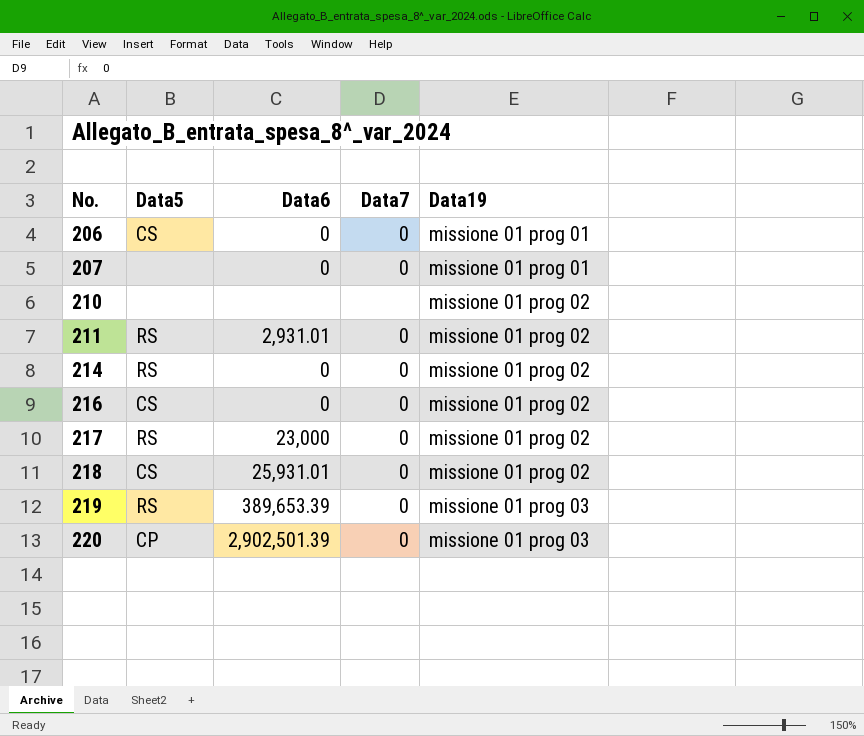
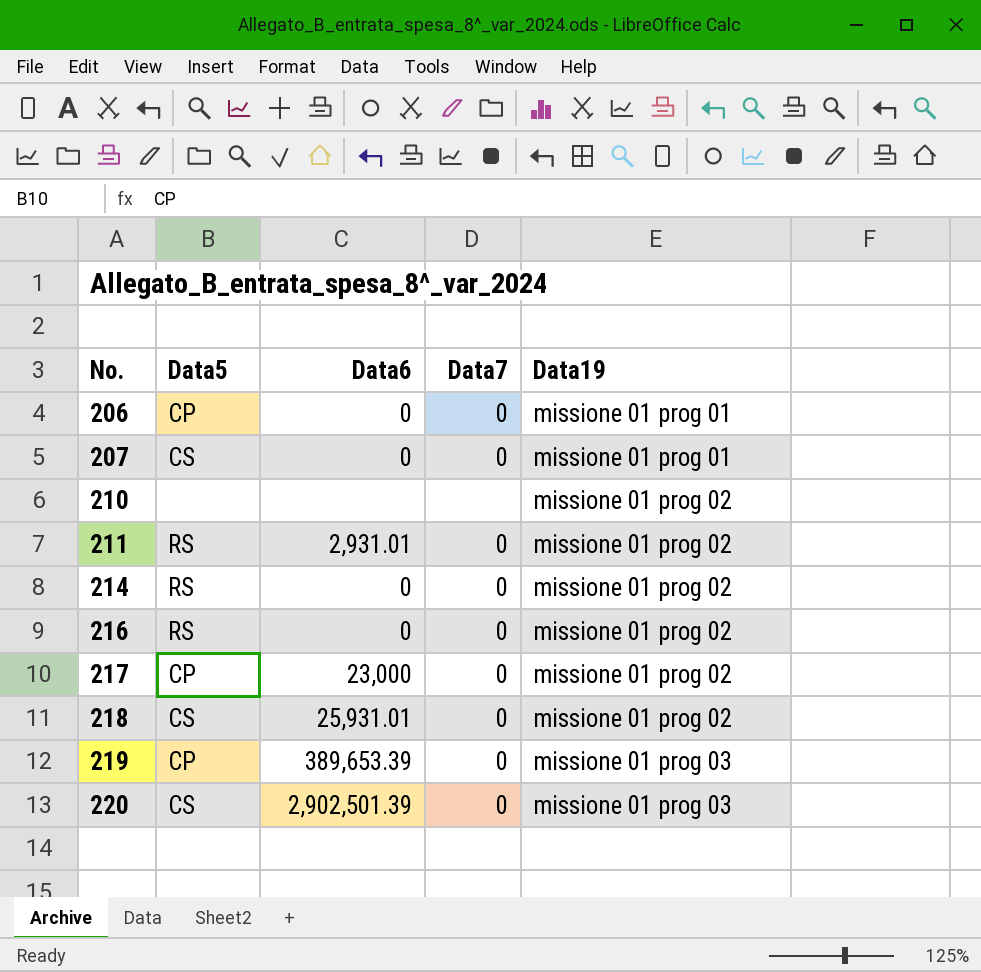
206 | Data5: CS -> CP
207 | Data5: none -> CS
216 | Data5: CS -> RS
217 | Data5: RS -> CP
219 | Data5: RS -> CP
220 | Data5: CP -> CS

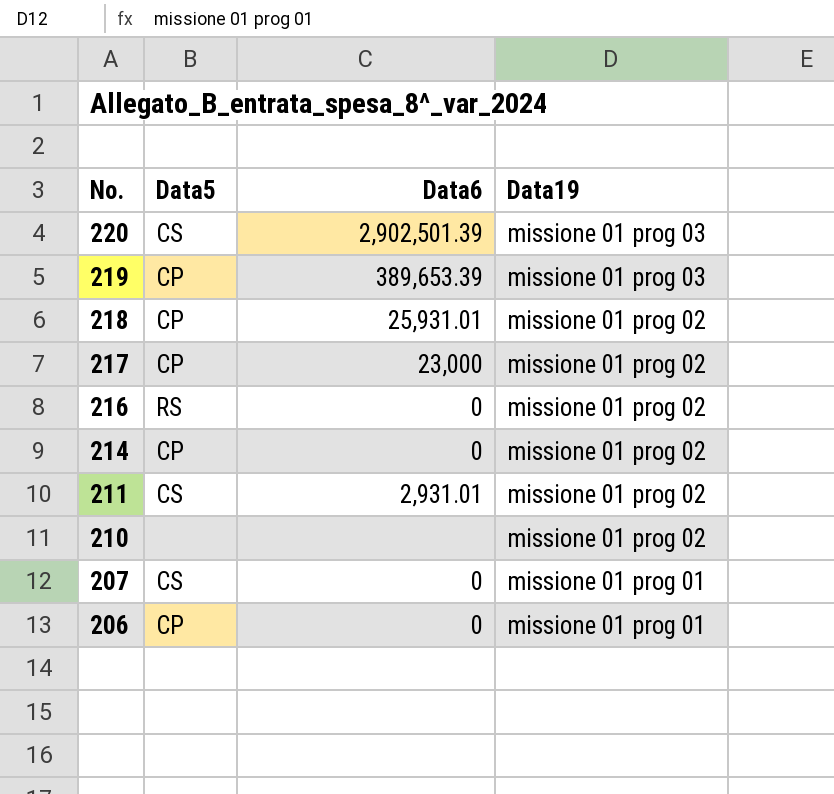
row order: No. ascending -> No. descending
column Data7 | position: 4 -> none
218 | Data5: CS -> CP
214 | Data5: RS -> CP
211 | Data5: RS -> CS

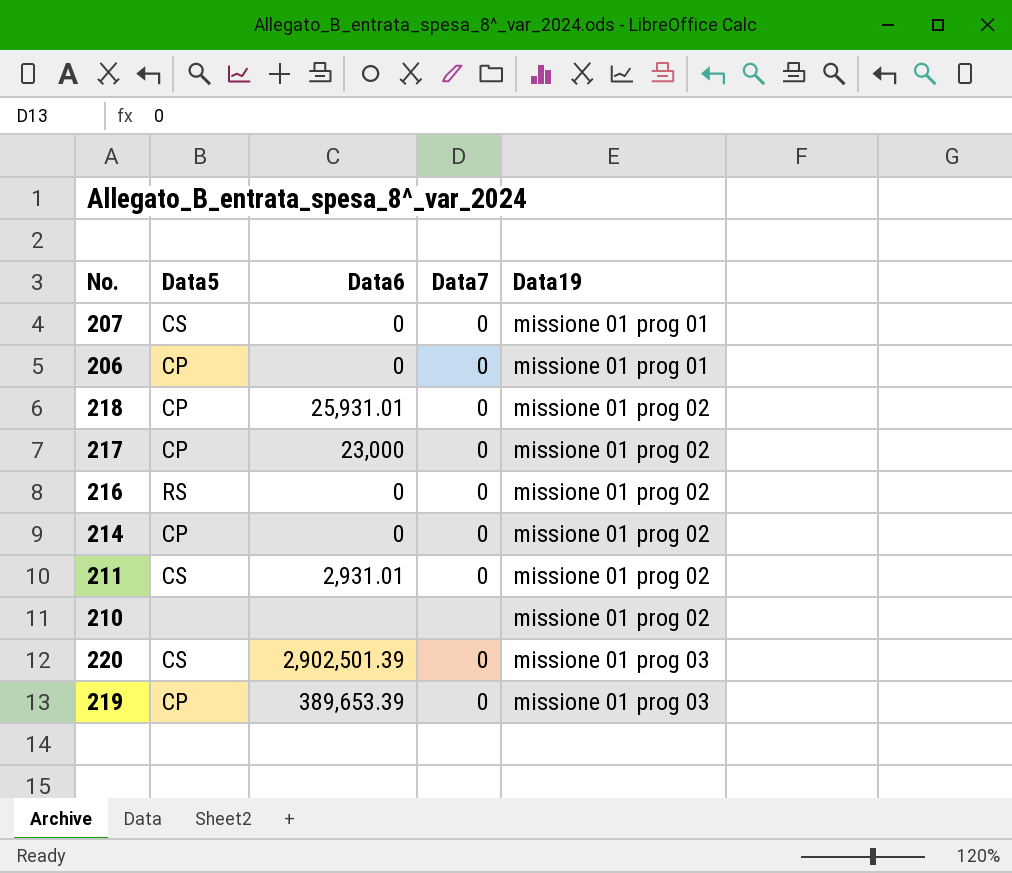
row order: No. descending -> Data19 ascending
column Data7 | position: none -> 4

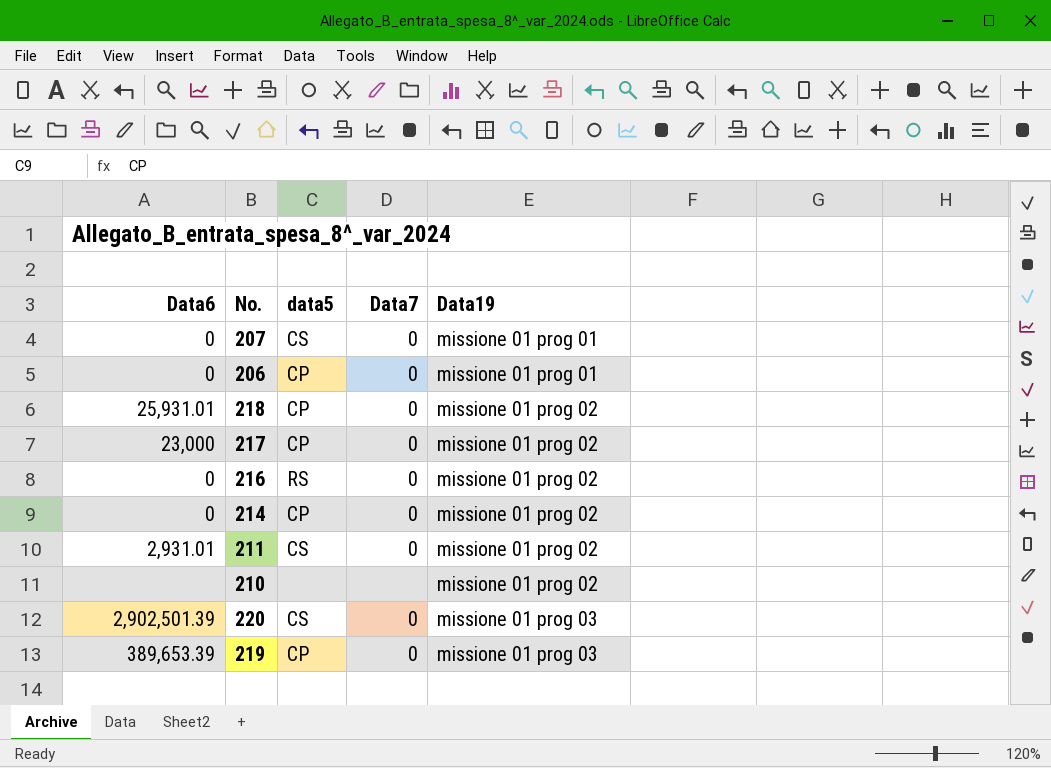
column Data6 | position: 3 -> 1
column name: Data5 -> data5

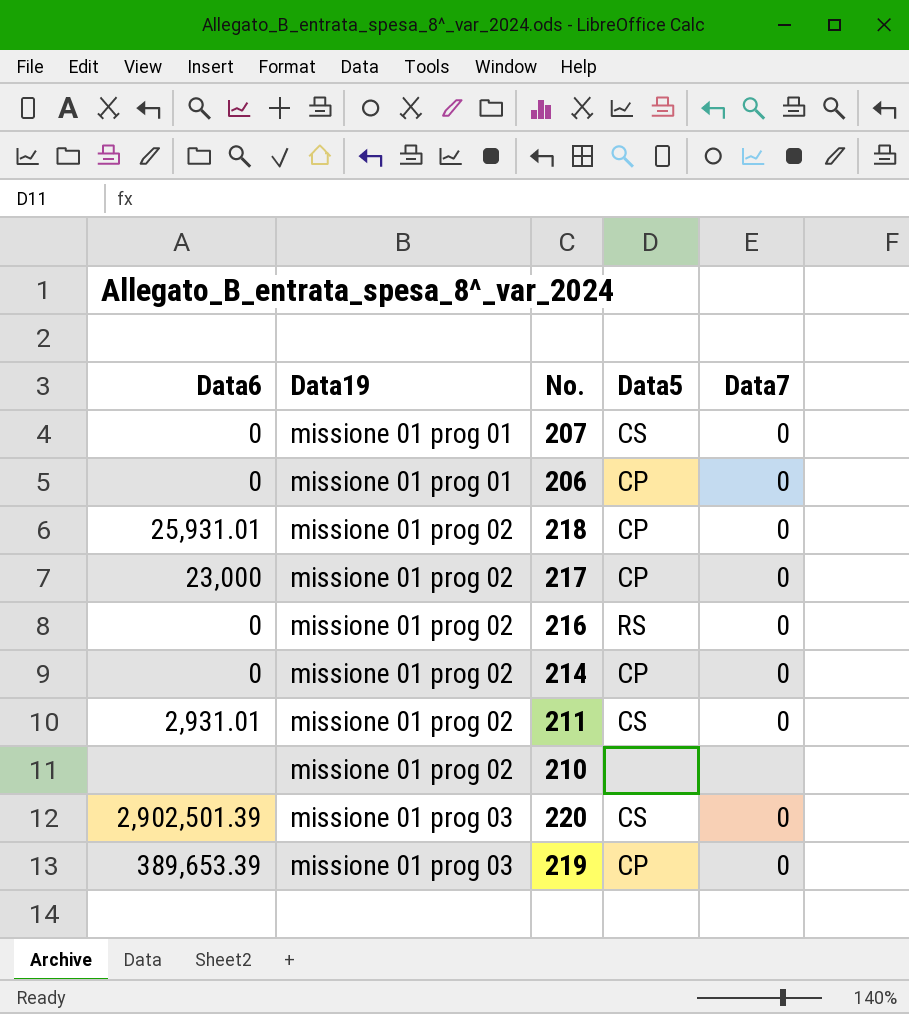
column Data19 | position: 5 -> 2
column name: data5 -> Data5

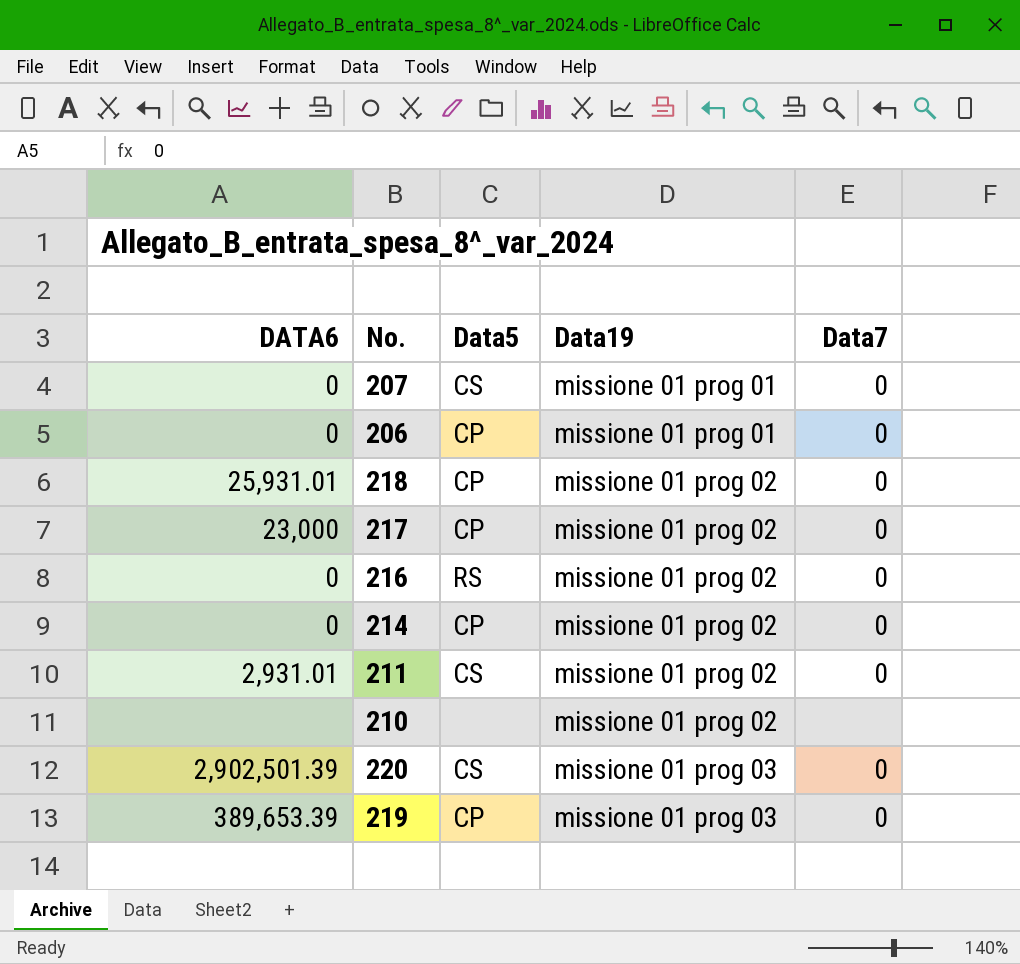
column name: Data6 -> DATA6
column Data19 | position: 2 -> 4

